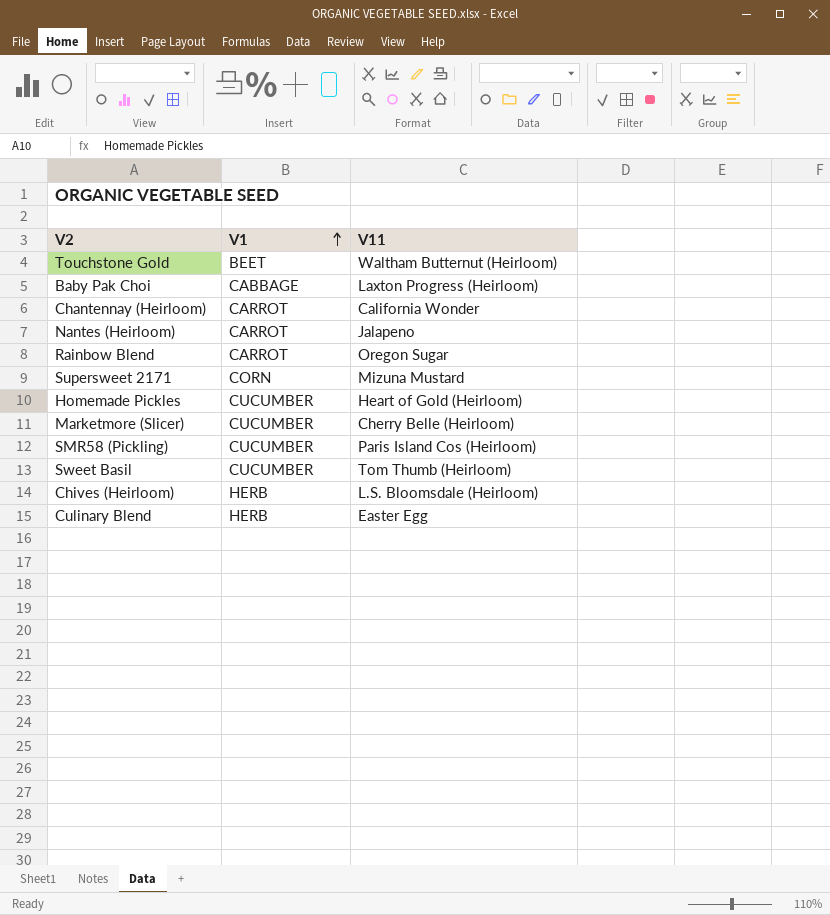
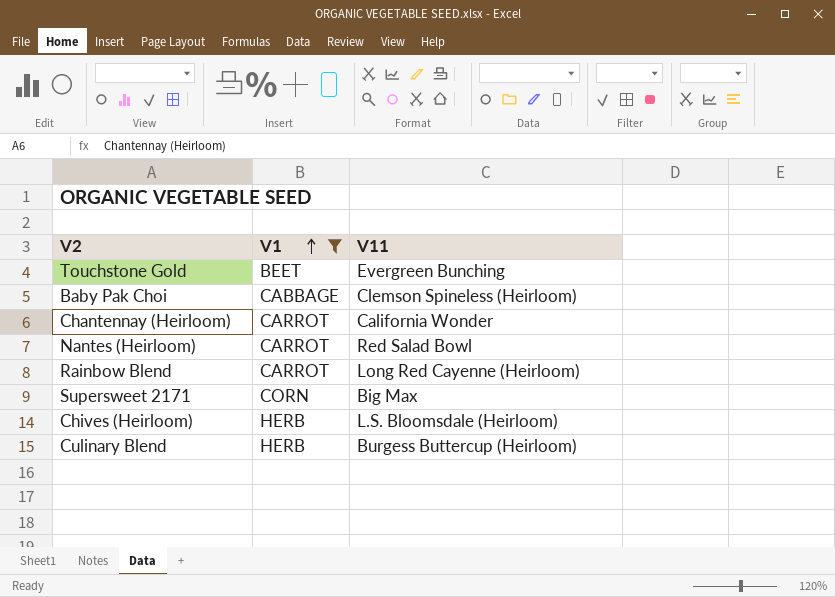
filter: none -> V1 != CUCUMBER
Touchstone Gold | V11: Waltham Butternut (Heirloom) -> Evergreen Bunching
Baby Pak Choi | V11: Laxton Progress (Heirloom) -> Clemson Spineless (Heirloom)
Nantes (Heirloom) | V11: Jalapeno -> Red Salad Bowl
Rainbow Blend | V11: Oregon Sugar -> Long Red Cayenne (Heirloom)
Supersweet 2171 | V11: Mizuna Mustard -> Big Max
Culinary Blend | V11: Easter Egg -> Burgess Buttercup (Heirloom)

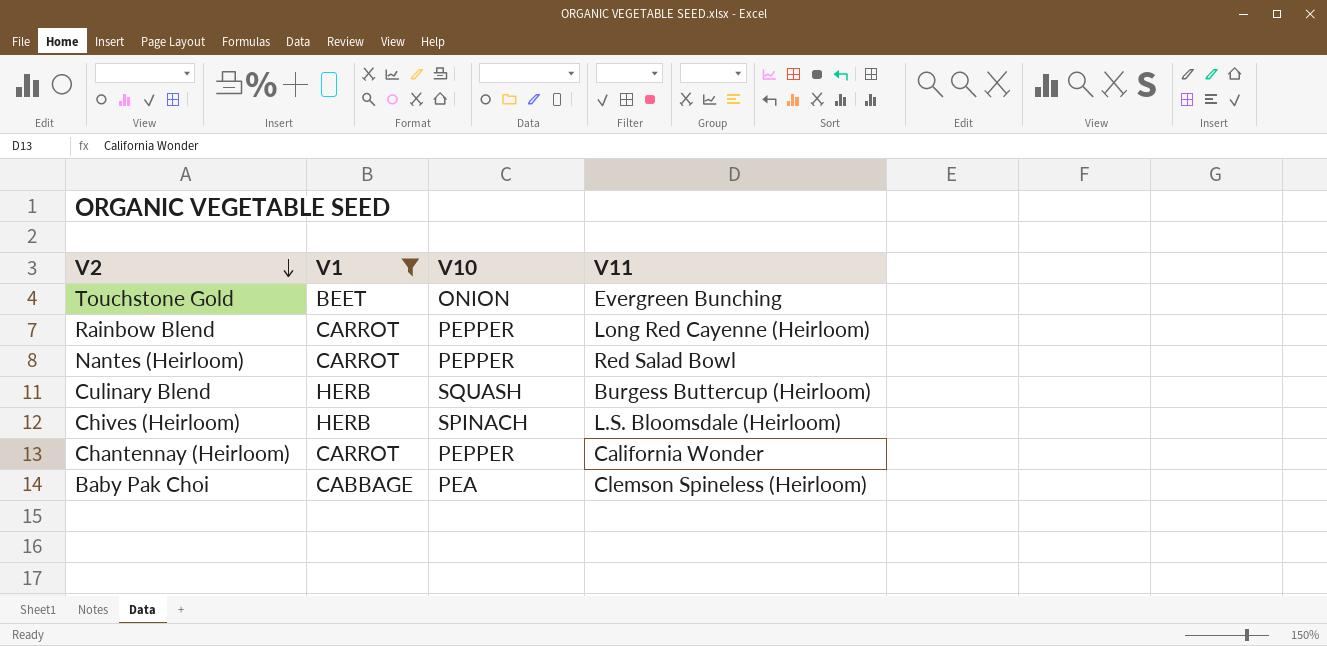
row order: V1 ascending -> V2 descending
column V10 | position: none -> 3
row Supersweet 2171: CORN | Big Max -> none

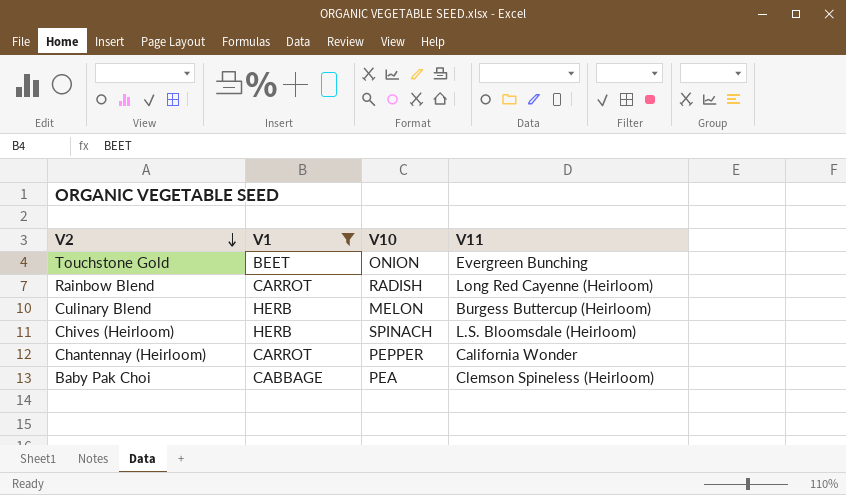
row Nantes (Heirloom): CARROT | PEPPER | Red Salad Bowl -> none
Rainbow Blend | V10: PEPPER -> RADISH
Culinary Blend | V10: SQUASH -> MELON

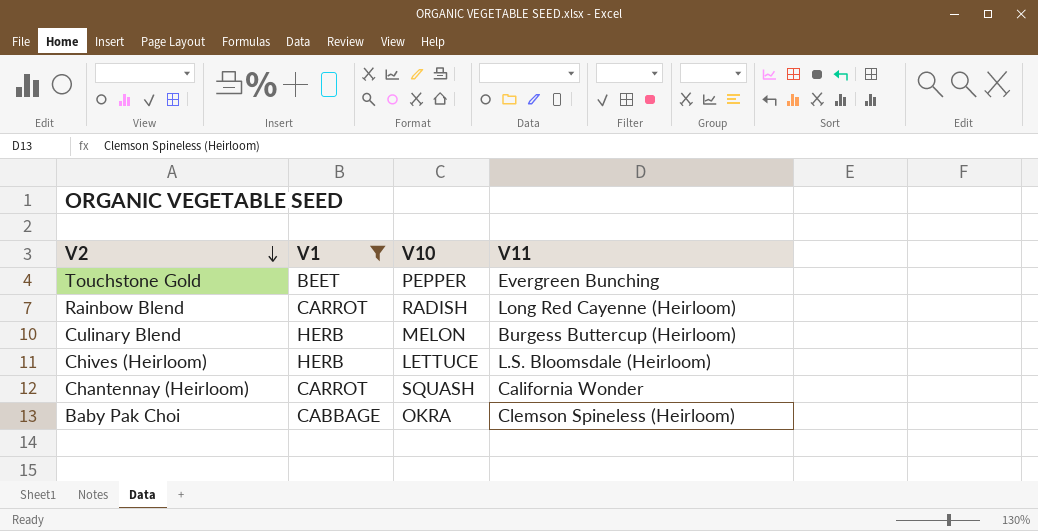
Touchstone Gold | V10: ONION -> PEPPER
Chives (Heirloom) | V10: SPINACH -> LETTUCE
Chantennay (Heirloom) | V10: PEPPER -> SQUASH
Baby Pak Choi | V10: PEA -> OKRA

